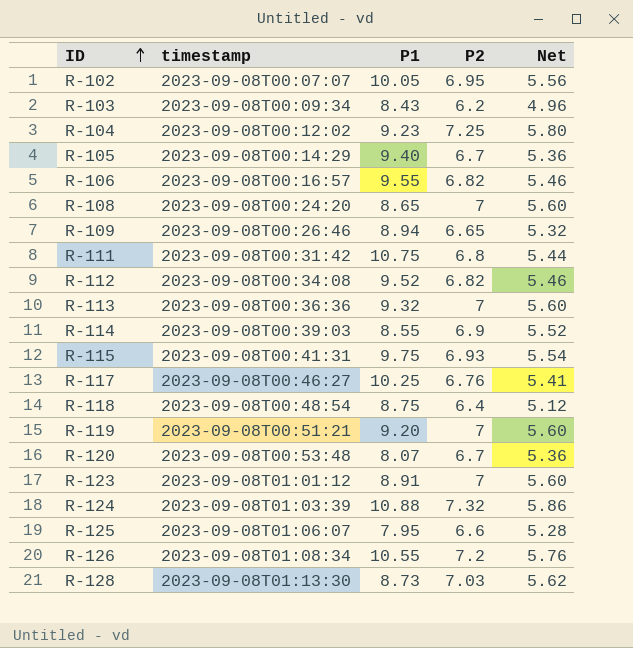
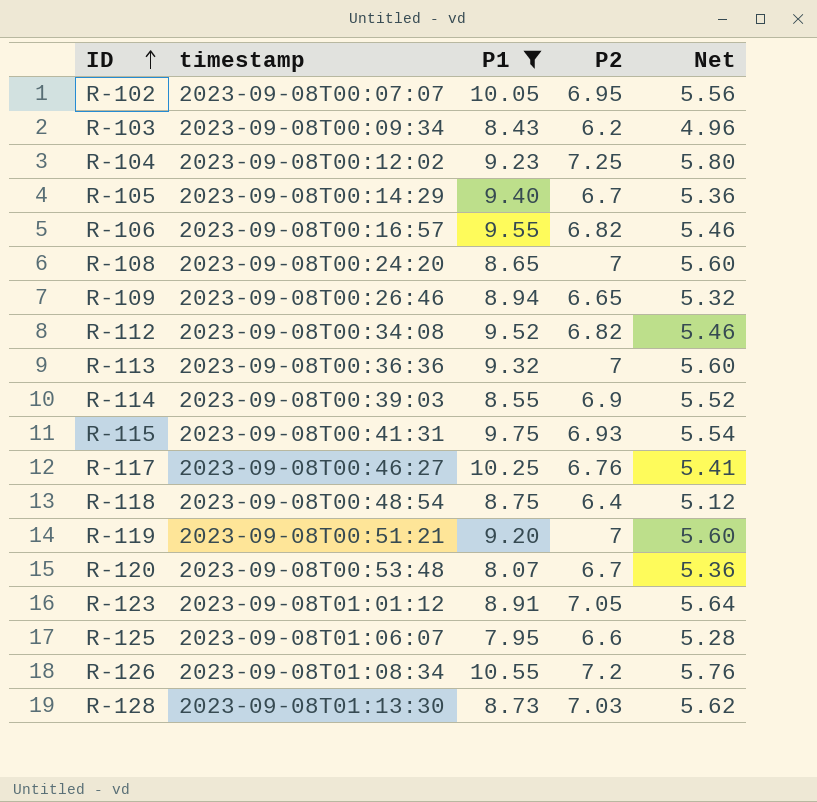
filter: none -> P1 <= 10.55
R-123 | P2: 7 -> 7.05
R-123 | Net: 5.60 -> 5.64

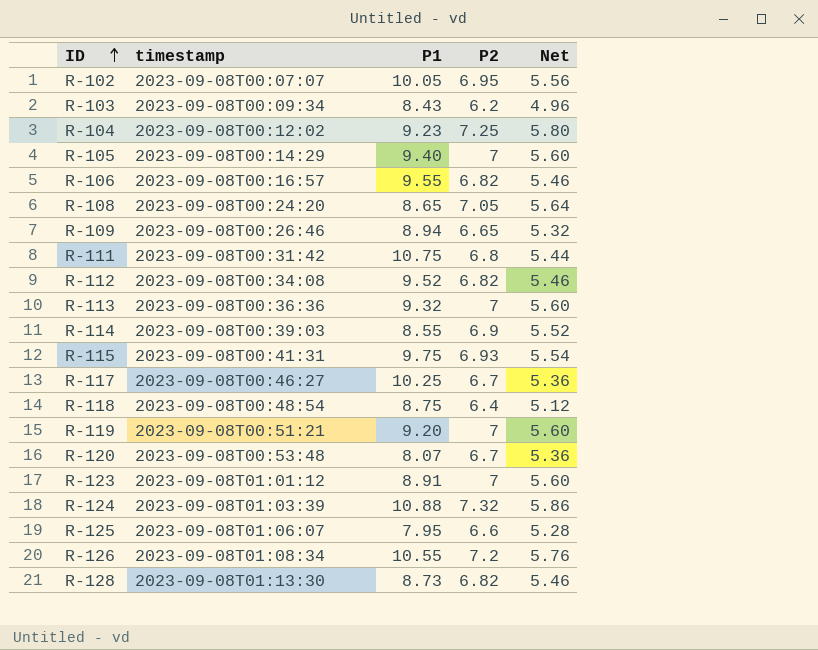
filter: P1 <= 10.55 -> none
R-105 | P2: 6.7 -> 7
R-105 | Net: 5.36 -> 5.60
R-108 | P2: 7 -> 7.05
R-108 | Net: 5.60 -> 5.64
R-117 | P2: 6.76 -> 6.7
R-117 | Net: 5.41 -> 5.36
R-123 | P2: 7.05 -> 7
R-123 | Net: 5.64 -> 5.60
R-128 | P2: 7.03 -> 6.82
R-128 | Net: 5.62 -> 5.46

